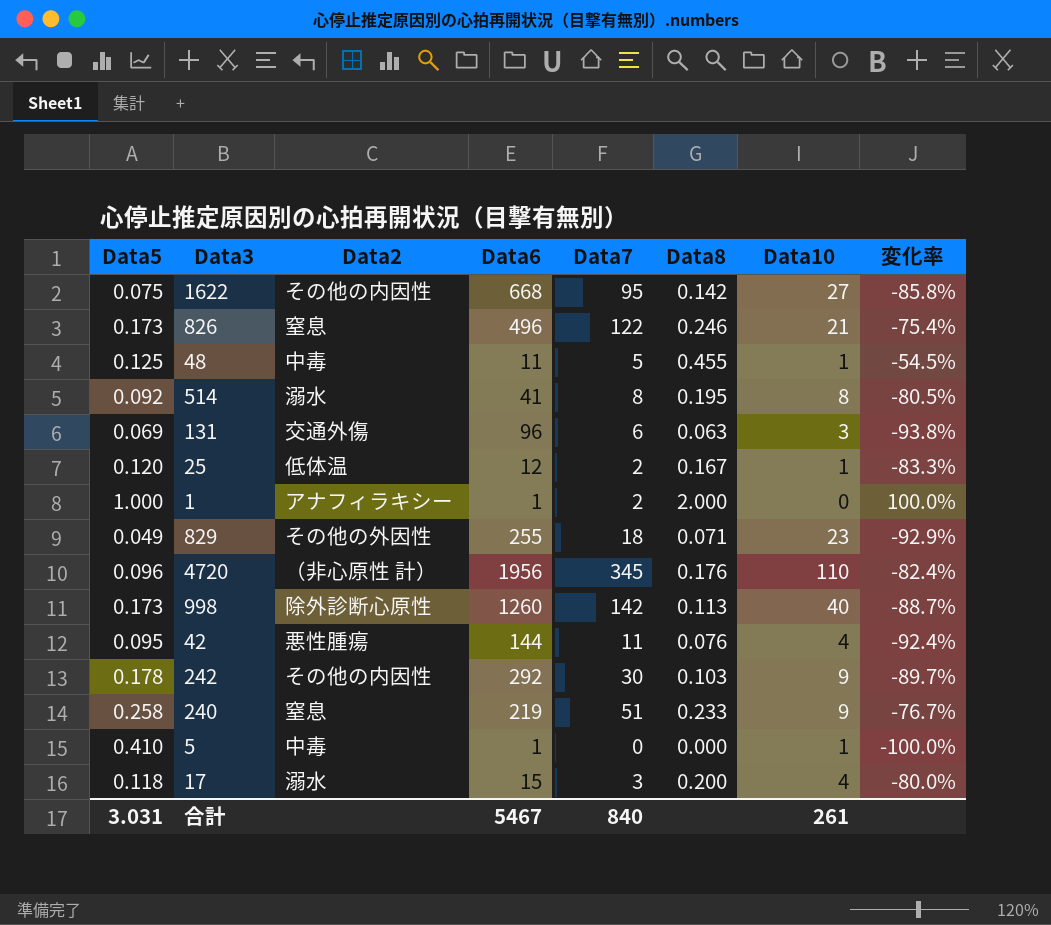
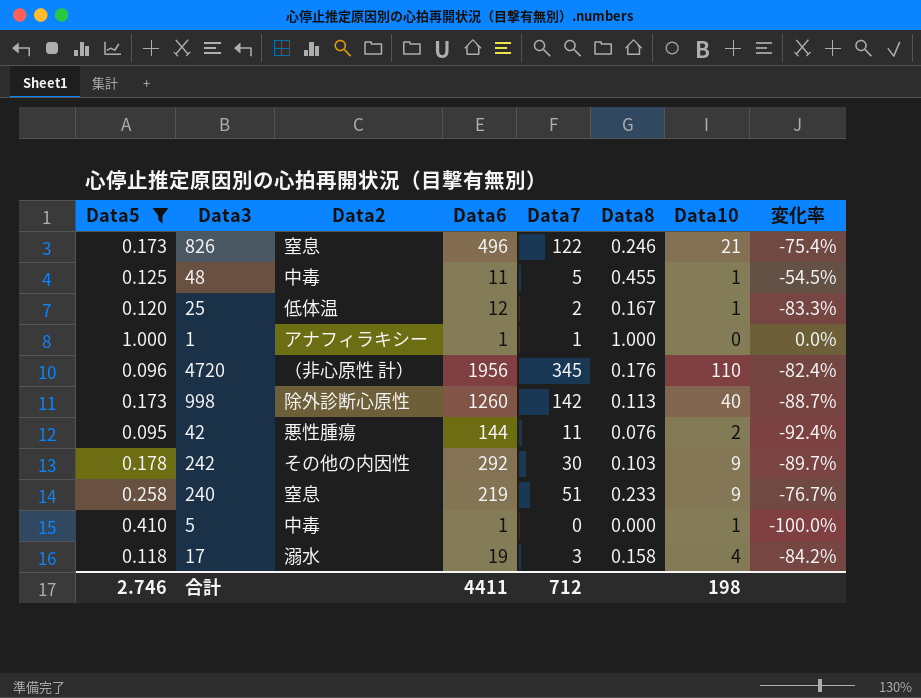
filter: none -> Data5 >= 0.095
1 | Data7: 2 -> 1
1 | Data8: 2.000 -> 1.000
1 | 変化率: 100.0% -> 0.0%
42 | Data10: 4 -> 2
17 | Data6: 15 -> 19
17 | Data8: 0.200 -> 0.158
17 | 変化率: -80.0% -> -84.2%
合計 | Data5: 3.031 -> 2.746
合計 | Data6: 5467 -> 4411
合計 | Data7: 840 -> 712
合計 | Data10: 261 -> 198

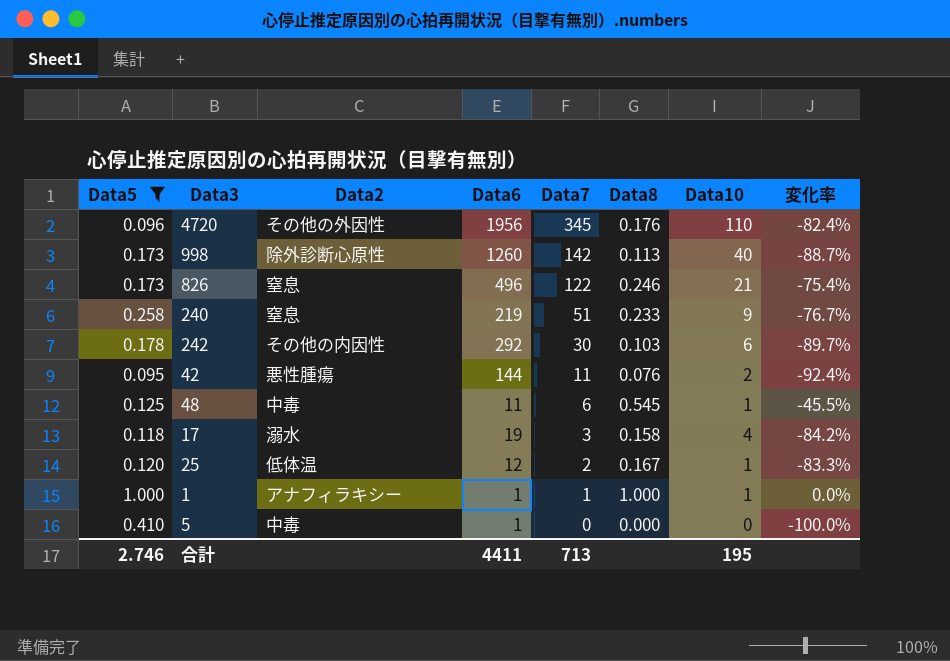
row order: none -> Data7 descending
4720 | Data2: （非心原性 計） -> その他の外因性
242 | Data10: 9 -> 6
48 | Data7: 5 -> 6
48 | Data8: 0.455 -> 0.545
48 | 変化率: -54.5% -> -45.5%
1 | Data10: 0 -> 1
5 | Data10: 1 -> 0
合計 | Data7: 712 -> 713
合計 | Data10: 198 -> 195

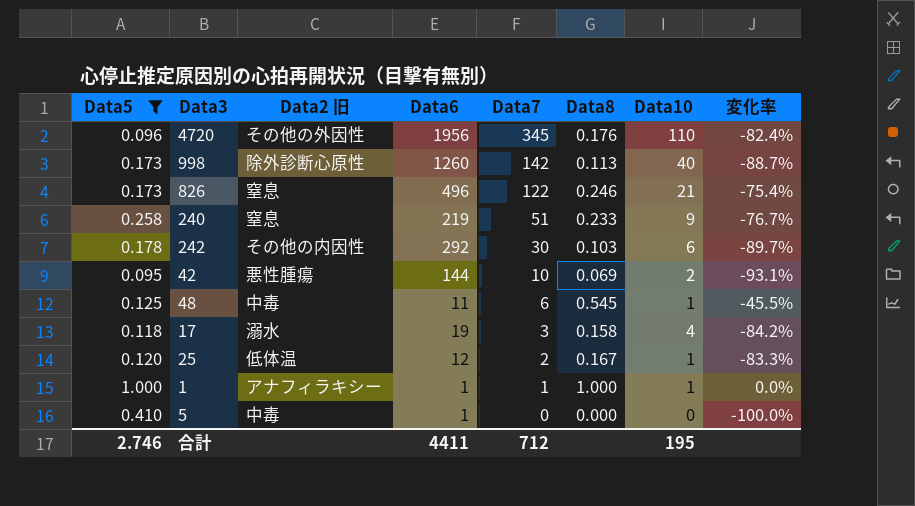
column name: Data2 -> Data2 旧
42 | Data7: 11 -> 10
42 | Data8: 0.076 -> 0.069
42 | 変化率: -92.4% -> -93.1%
合計 | Data7: 713 -> 712

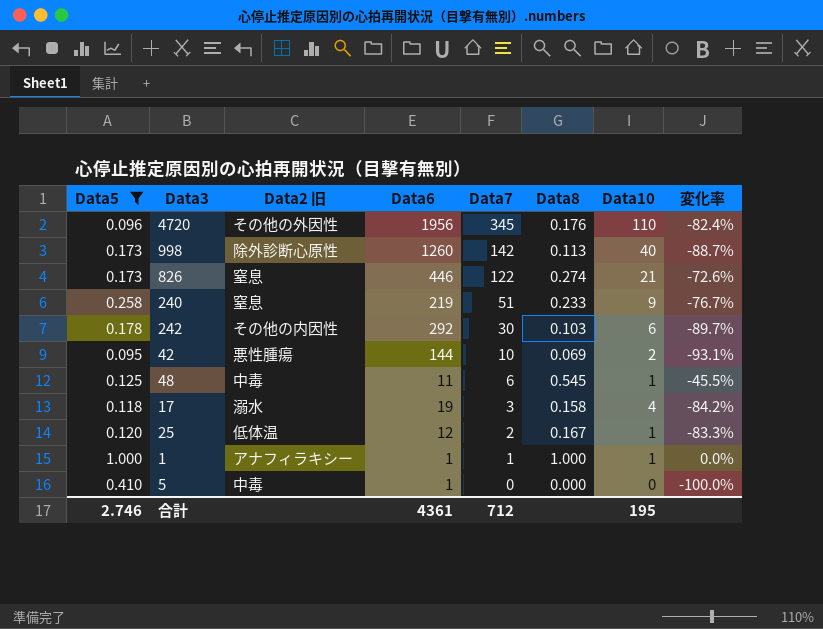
826 | Data6: 496 -> 446
826 | Data8: 0.246 -> 0.274
826 | 変化率: -75.4% -> -72.6%
合計 | Data6: 4411 -> 4361

